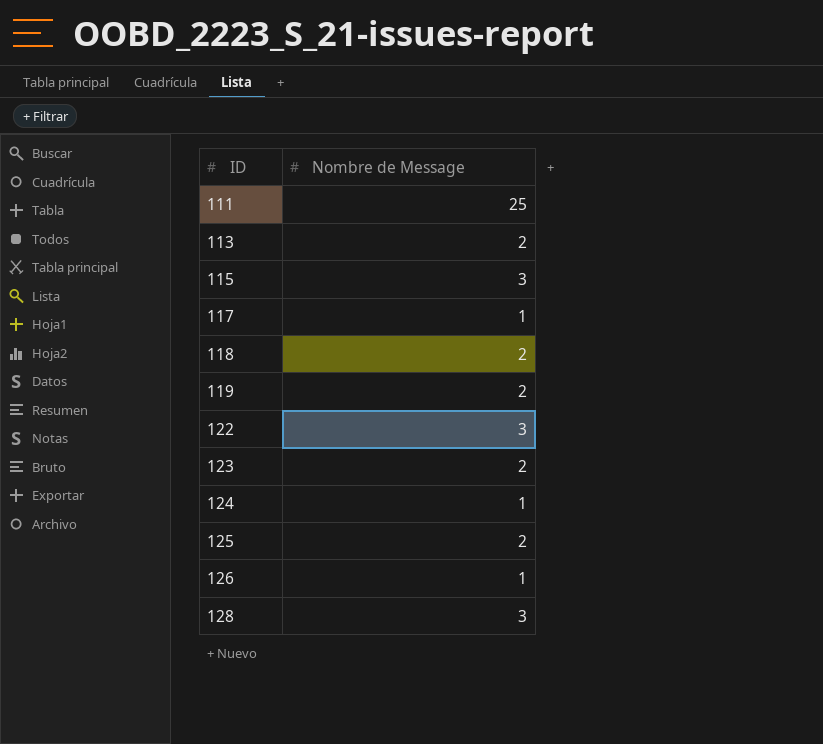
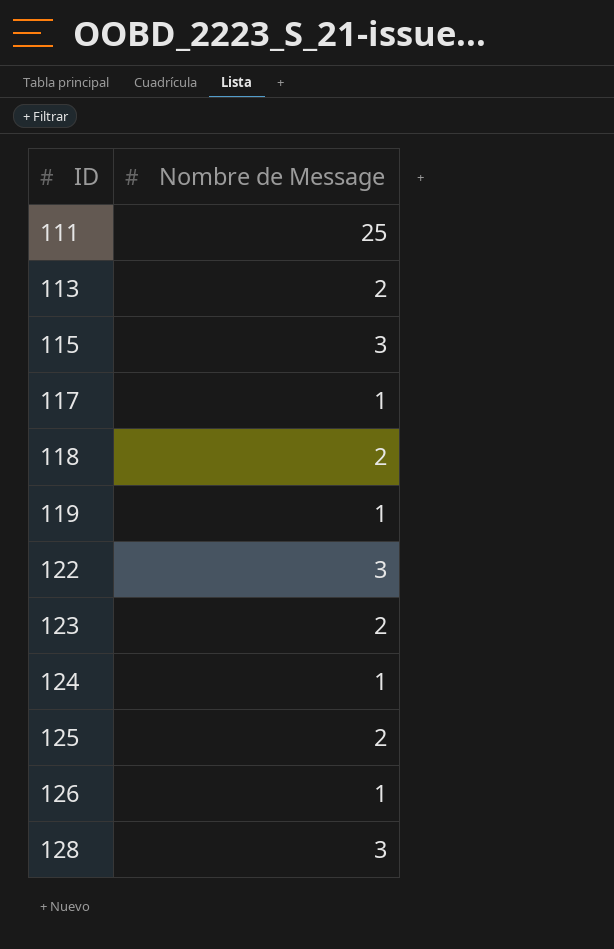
119 | Nombre de Message: 2 -> 1

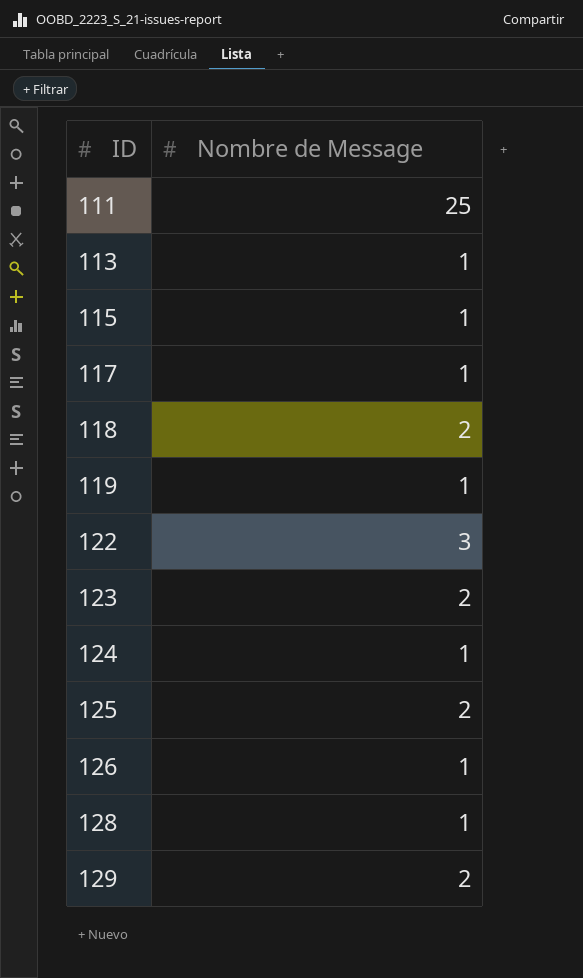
113 | Nombre de Message: 2 -> 1
115 | Nombre de Message: 3 -> 1
128 | Nombre de Message: 3 -> 1
row 129: none -> 2

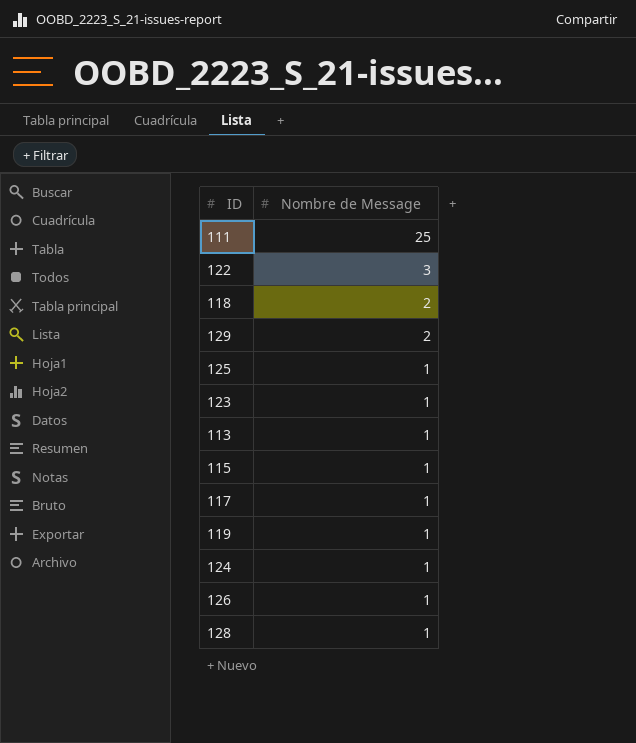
row order: ID ascending -> Nombre de Message descending
125 | Nombre de Message: 2 -> 1
123 | Nombre de Message: 2 -> 1

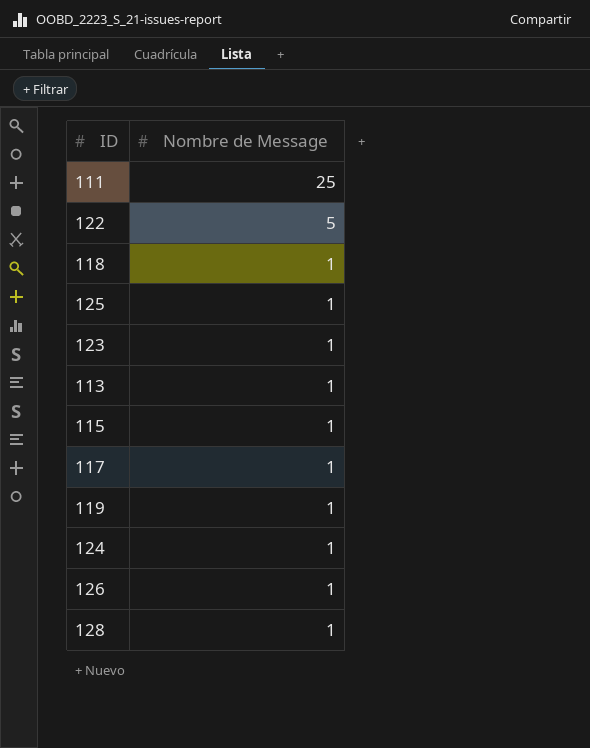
row 129: 2 -> none
122 | Nombre de Message: 3 -> 5
118 | Nombre de Message: 2 -> 1

